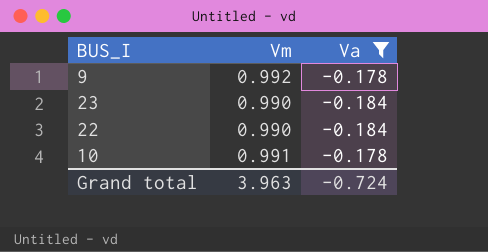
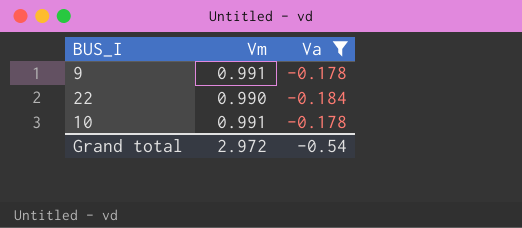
row 23: 0.990 | -0.184 -> none
9 | Vm: 0.992 -> 0.991
Grand total | Vm: 3.963 -> 2.972
Grand total | Va: -0.724 -> -0.54

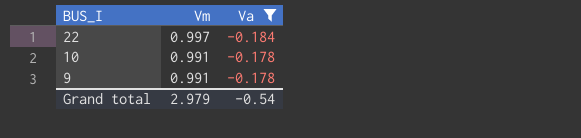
row order: none -> BUS_I descending
22 | Vm: 0.990 -> 0.997
Grand total | Vm: 2.972 -> 2.979

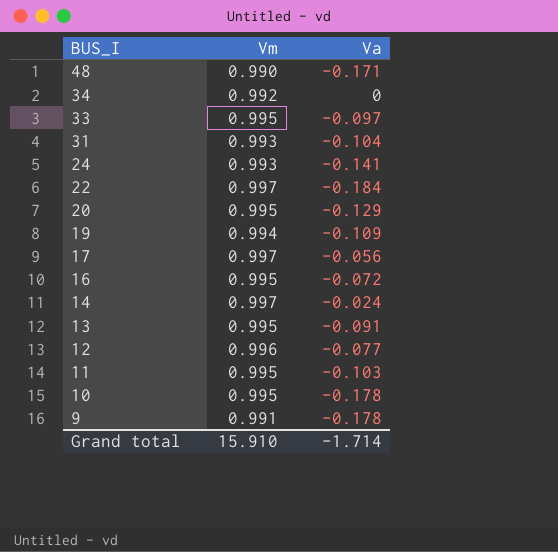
filter: Va <= -0.178 -> none
10 | Vm: 0.991 -> 0.995
Grand total | Vm: 2.979 -> 15.910
Grand total | Va: -0.54 -> -1.714

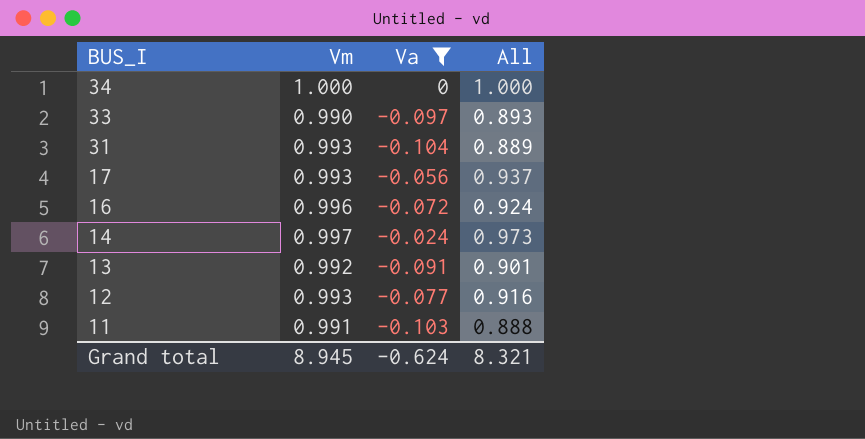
filter: none -> Va >= -0.104
column All | formula: none -> [Vm] + [Va]
34 | Vm: 0.992 -> 1.000
33 | Vm: 0.995 -> 0.990
17 | Vm: 0.997 -> 0.993
16 | Vm: 0.995 -> 0.996
13 | Vm: 0.995 -> 0.992
12 | Vm: 0.996 -> 0.993
11 | Vm: 0.995 -> 0.991
Grand total | Vm: 15.910 -> 8.945
Grand total | Va: -1.714 -> -0.624

